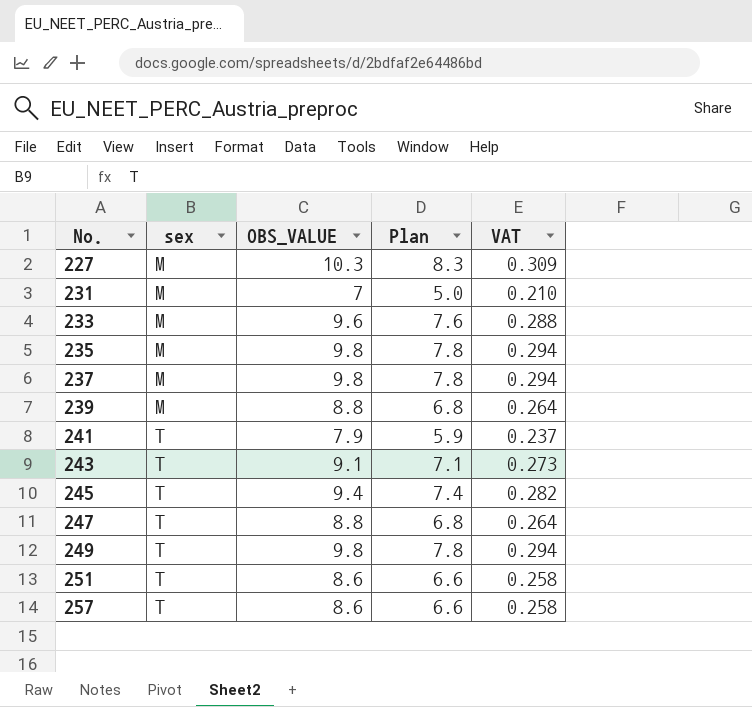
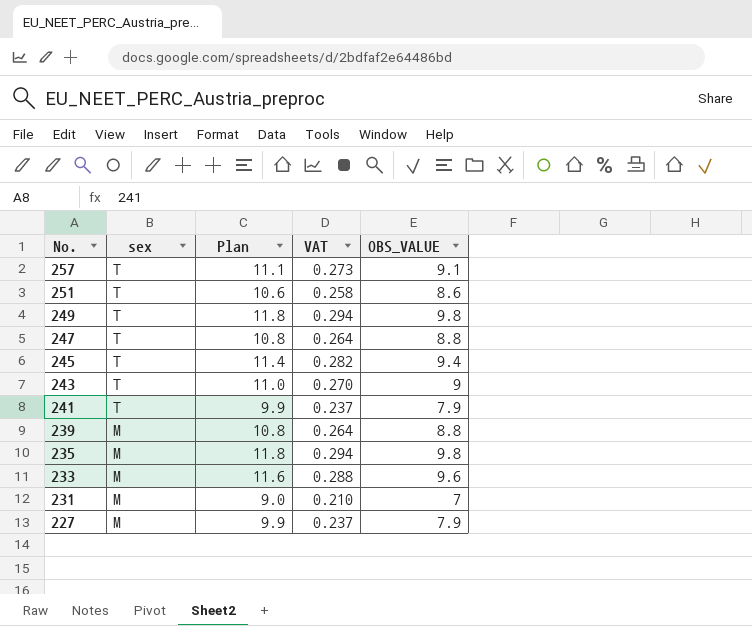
row order: No. ascending -> No. descending
column Plan | formula: [OBS_VALUE] - 2 -> [OBS_VALUE] + 2
column OBS_VALUE | position: 3 -> 5
row 237: M | 9.8 | 7.8 | 0.294 -> none
257 | VAT: 0.258 -> 0.273
257 | OBS_VALUE: 8.6 -> 9.1
243 | VAT: 0.273 -> 0.270
243 | OBS_VALUE: 9.1 -> 9
227 | VAT: 0.309 -> 0.237
227 | OBS_VALUE: 10.3 -> 7.9

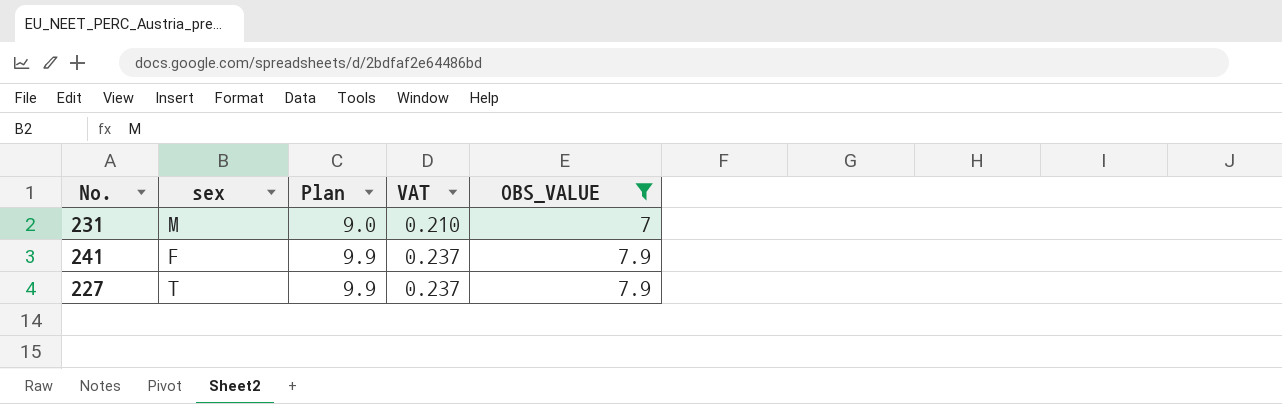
filter: none -> OBS_VALUE <= 7.9
row order: No. descending -> Plan ascending
241 | sex: T -> F
227 | sex: M -> T

